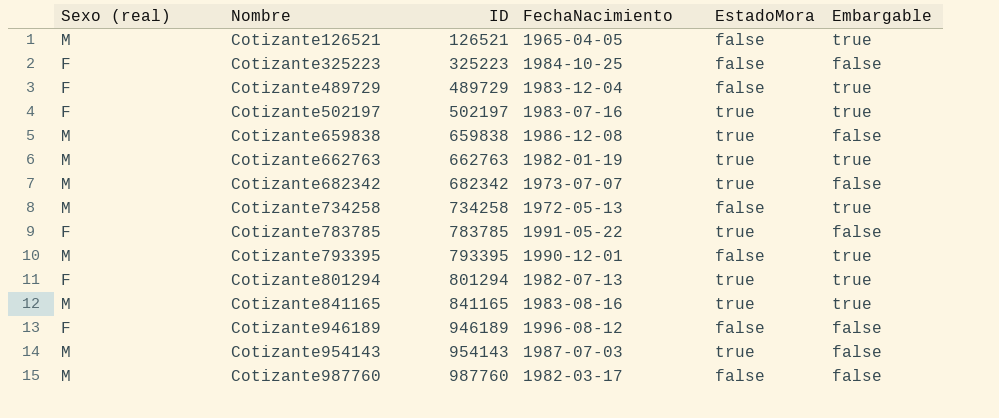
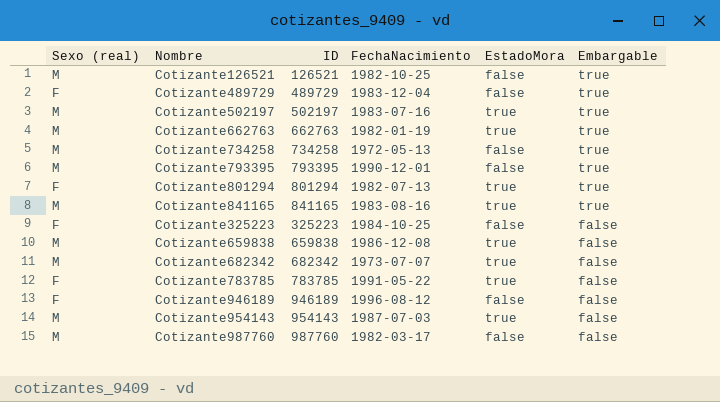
row order: Nombre ascending -> Embargable descending
Cotizante126521 | FechaNacimiento: 1965-04-05 -> 1982-10-25
Cotizante502197 | Sexo (real): F -> M

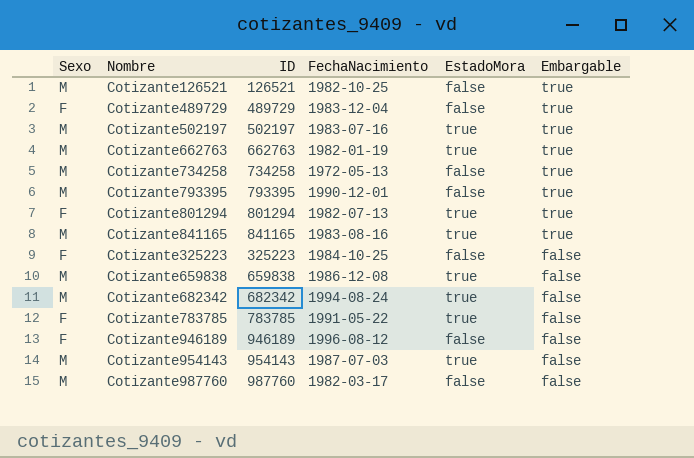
column name: Sexo (real) -> Sexo
Cotizante682342 | FechaNacimiento: 1973-07-07 -> 1994-08-24

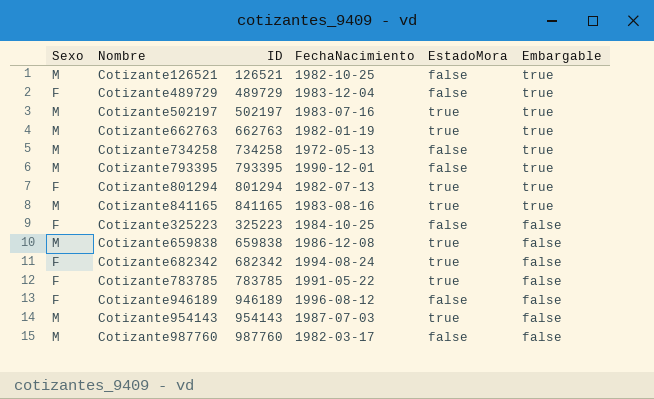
Cotizante682342 | Sexo: M -> F

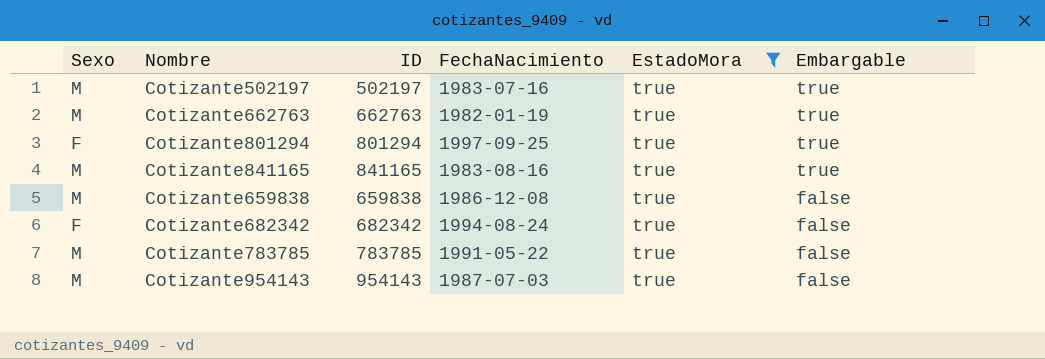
filter: none -> EstadoMora = true
Cotizante801294 | FechaNacimiento: 1982-07-13 -> 1997-09-25
Cotizante783785 | Sexo: F -> M

